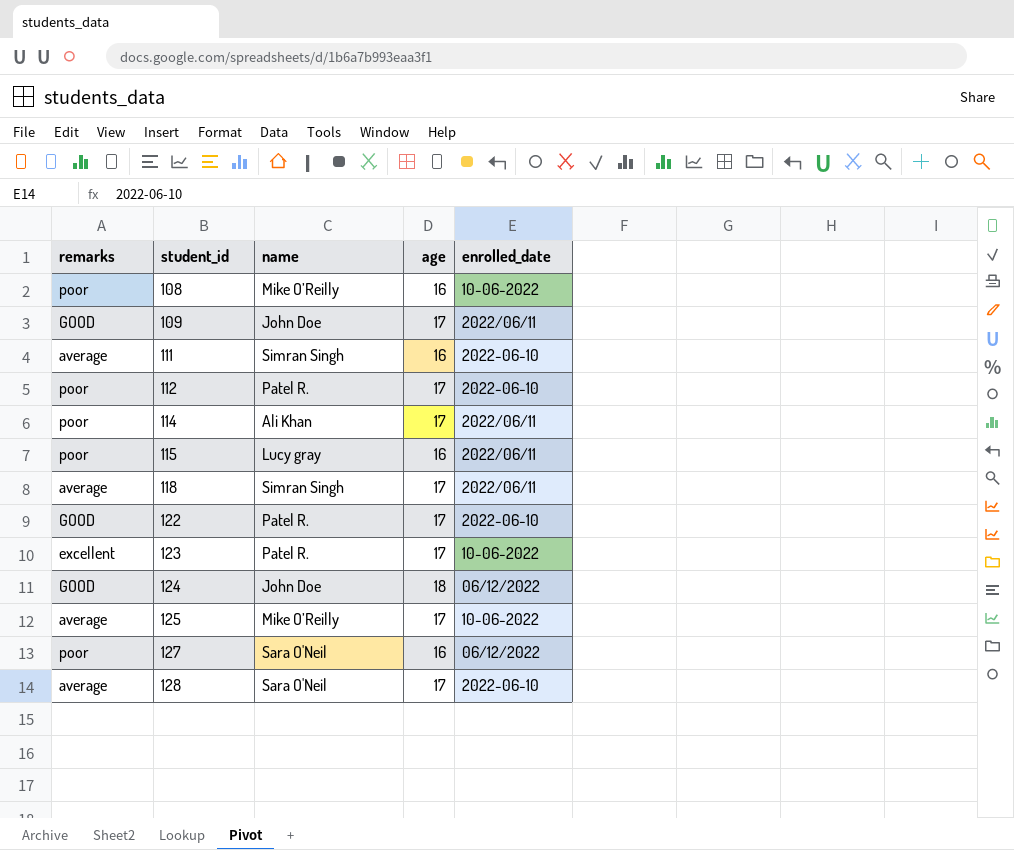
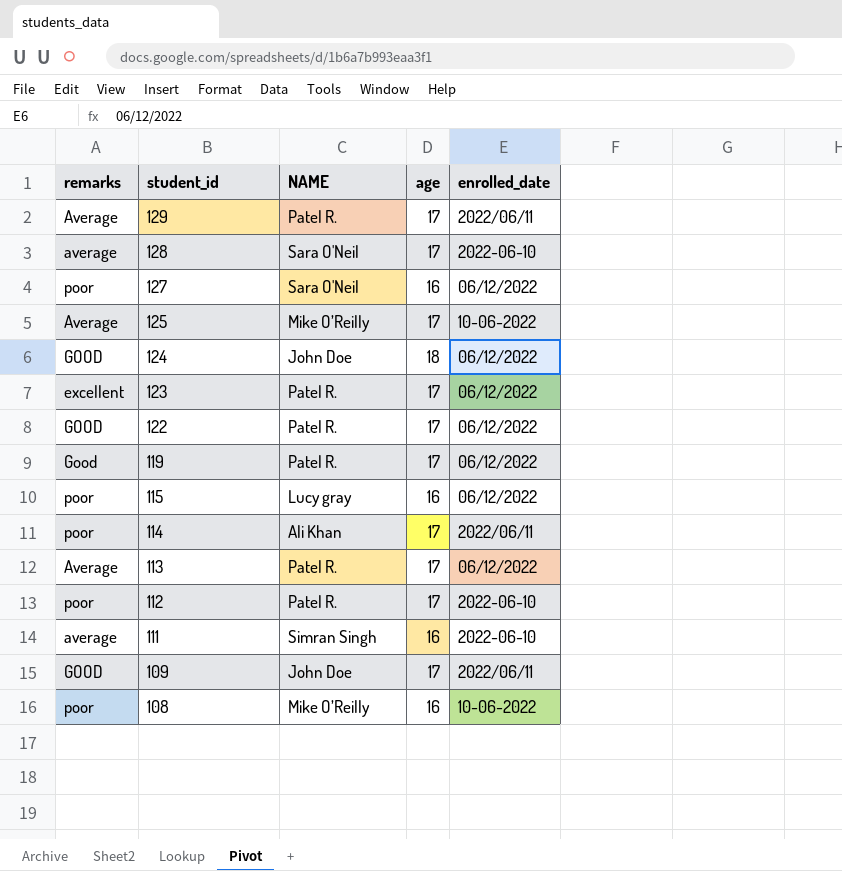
row order: student_id ascending -> student_id descending
column name: name -> NAME
row 118: average | Simran Singh | 17 | 2022/06/11 -> none
row 129: none -> Average | Patel R. | 17 | 2022/06/11
125 | remarks: average -> Average
123 | enrolled_date: 10-06-2022 -> 06/12/2022
122 | enrolled_date: 2022-06-10 -> 06/12/2022
row 119: none -> Good | Patel R. | 17 | 06/12/2022
115 | enrolled_date: 2022/06/11 -> 06/12/2022
row 113: none -> Average | Patel R. | 17 | 06/12/2022

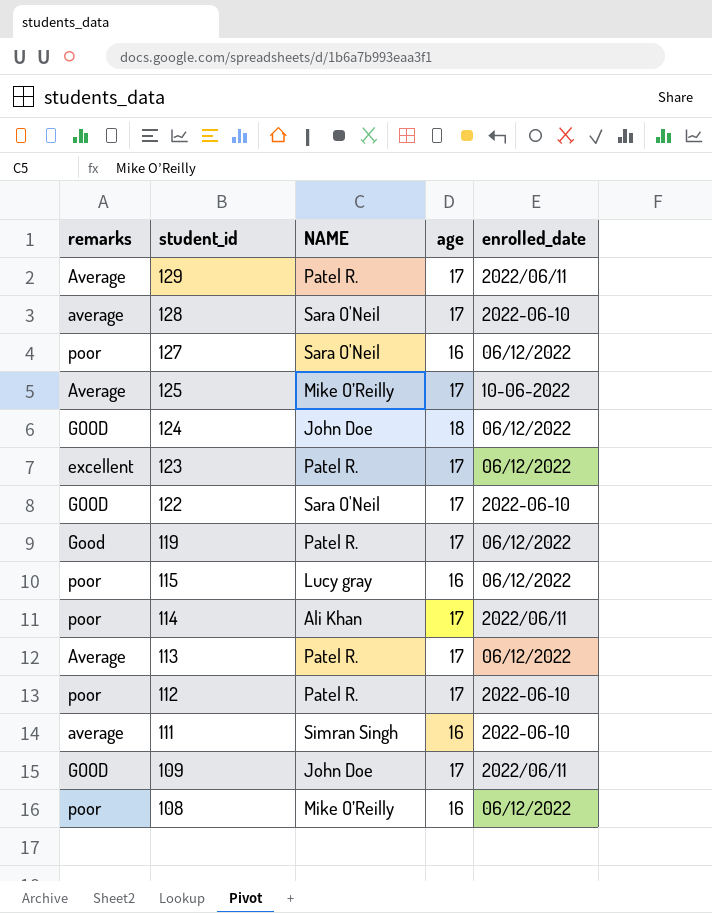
122 | NAME: Patel R. -> Sara O'Neil
122 | enrolled_date: 06/12/2022 -> 2022-06-10
108 | enrolled_date: 10-06-2022 -> 06/12/2022

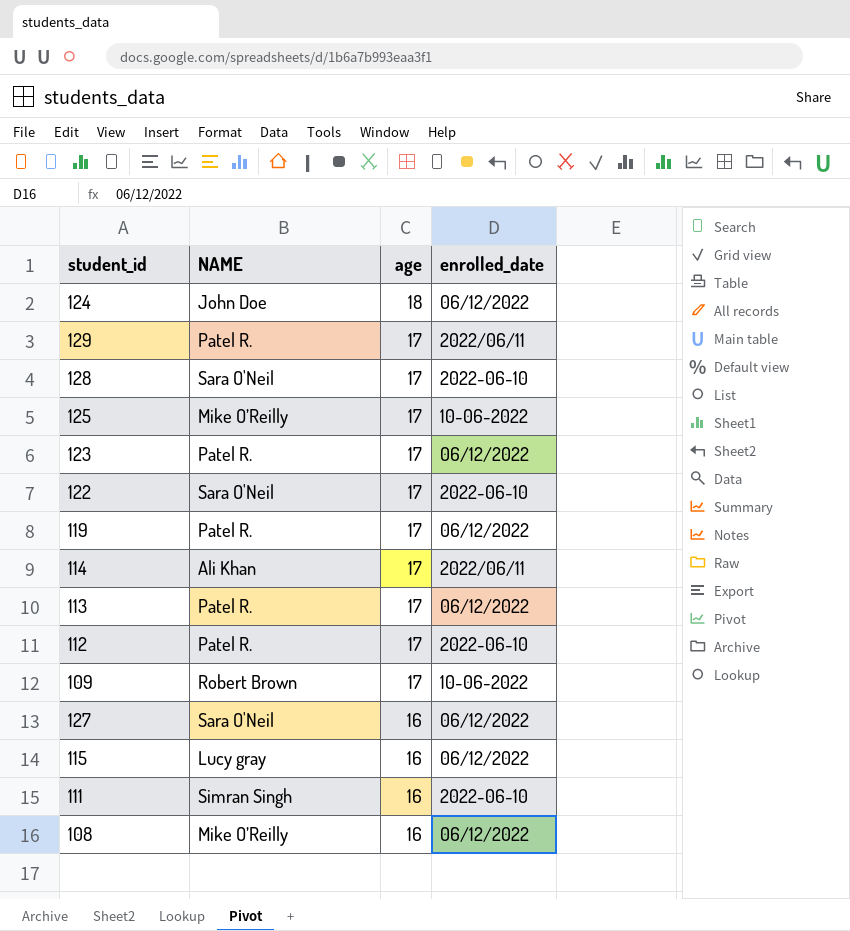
row order: student_id descending -> age descending
column remarks | position: 1 -> none
109 | NAME: John Doe -> Robert Brown
109 | enrolled_date: 2022/06/11 -> 10-06-2022

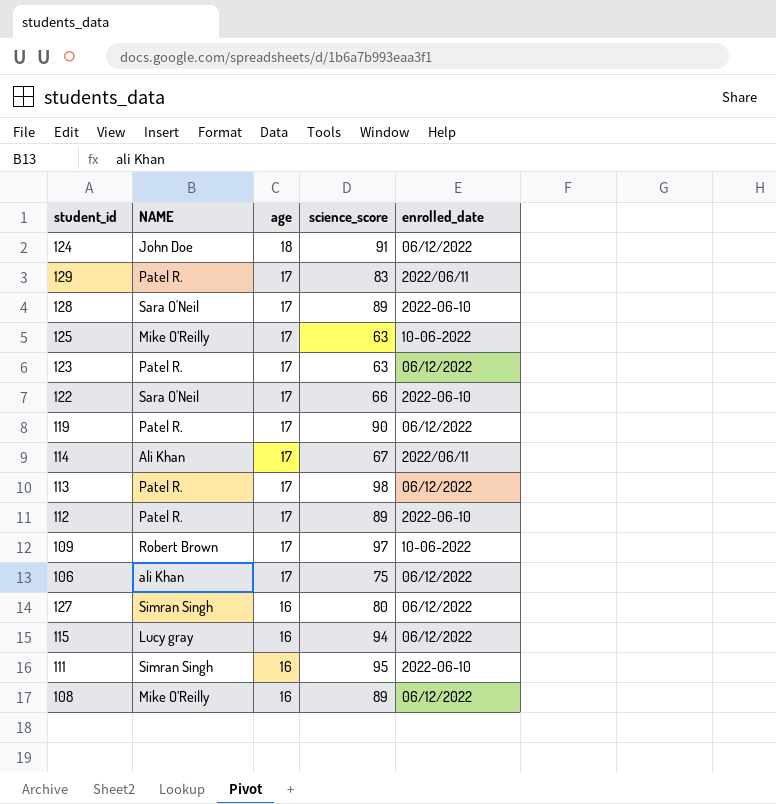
column science_score | position: none -> 4
row 106: none -> ali Khan | 17 | 75 | 06/12/2022
127 | NAME: Sara O'Neil -> Simran Singh

